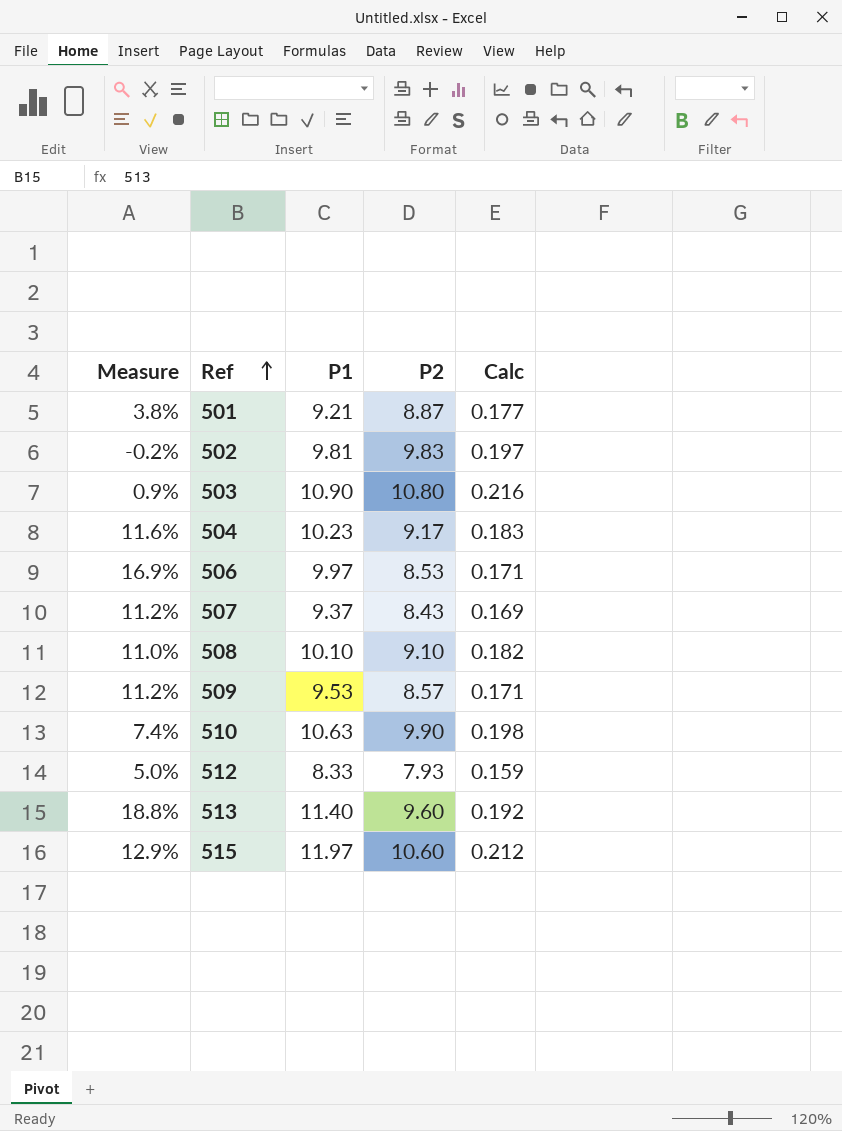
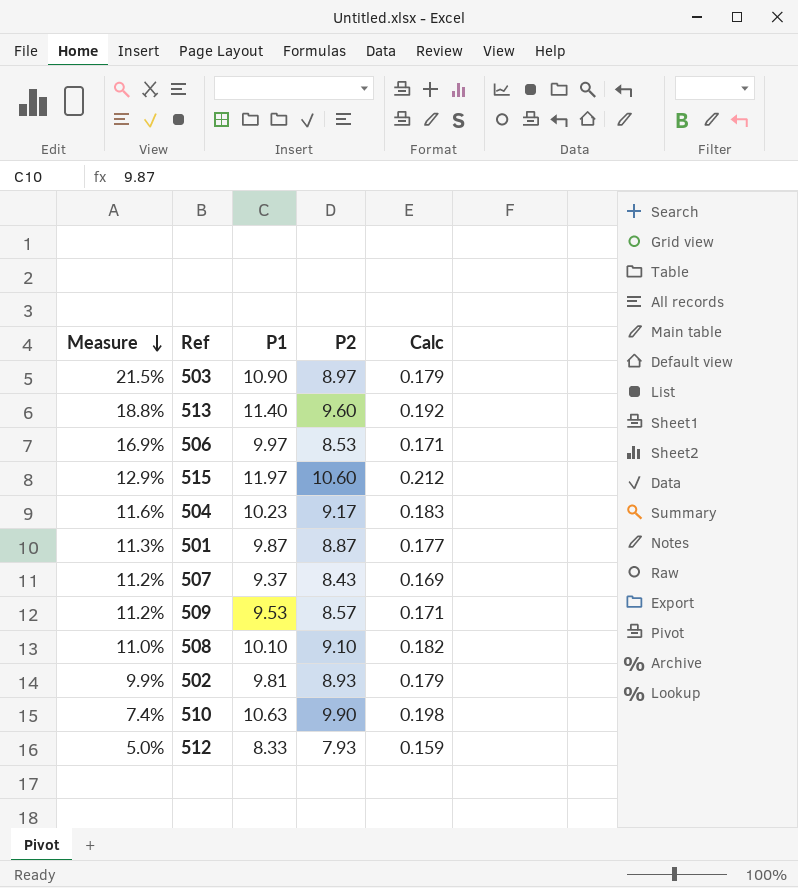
row order: Ref ascending -> Measure descending
503 | Measure: 0.9% -> 21.5%
503 | P2: 10.80 -> 8.97
503 | Calc: 0.216 -> 0.179
501 | Measure: 3.8% -> 11.3%
501 | P1: 9.21 -> 9.87
502 | Measure: -0.2% -> 9.9%
502 | P2: 9.83 -> 8.93
502 | Calc: 0.197 -> 0.179

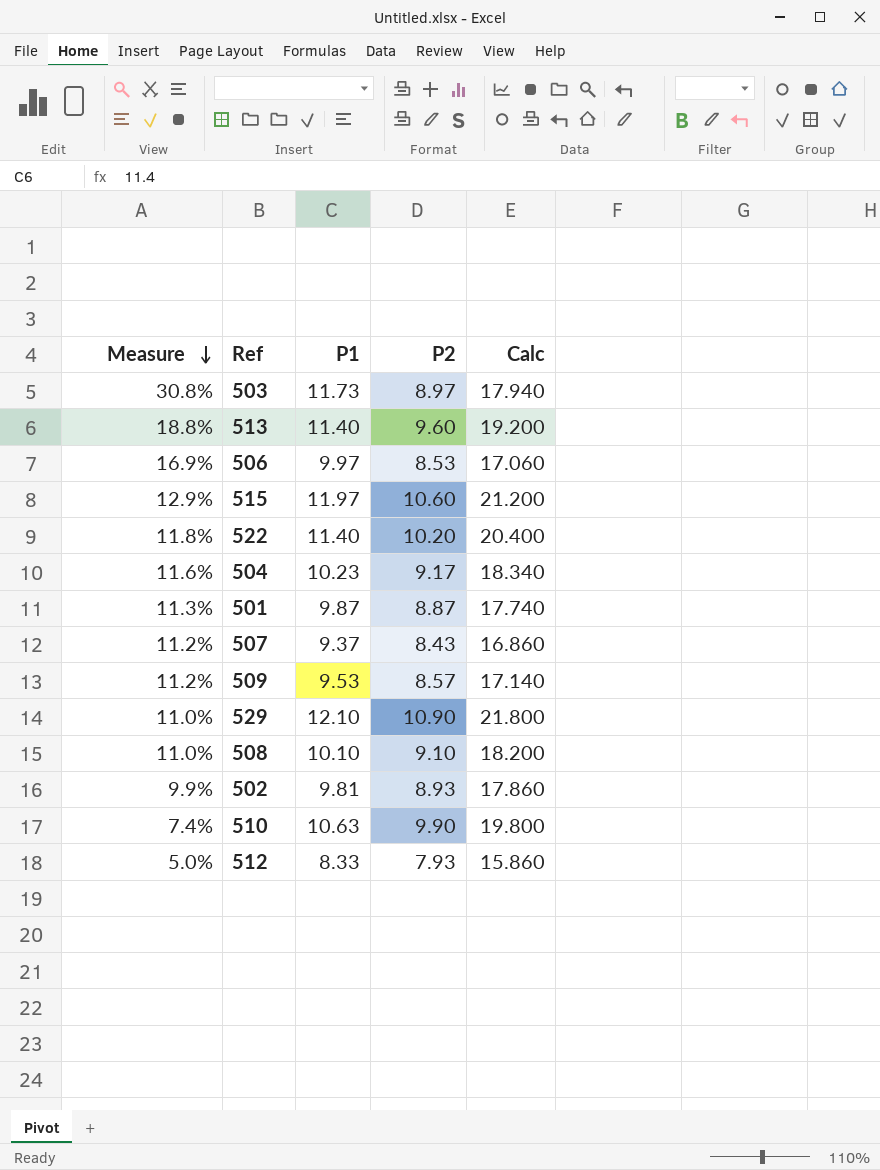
column Calc | formula: [P2] * 0.02 -> [P2] * 2
503 | Measure: 21.5% -> 30.8%
503 | P1: 10.90 -> 11.73
row 522: none -> 11.8% | 11.40 | 10.20 | 20.400
row 529: none -> 11.0% | 12.10 | 10.90 | 21.800

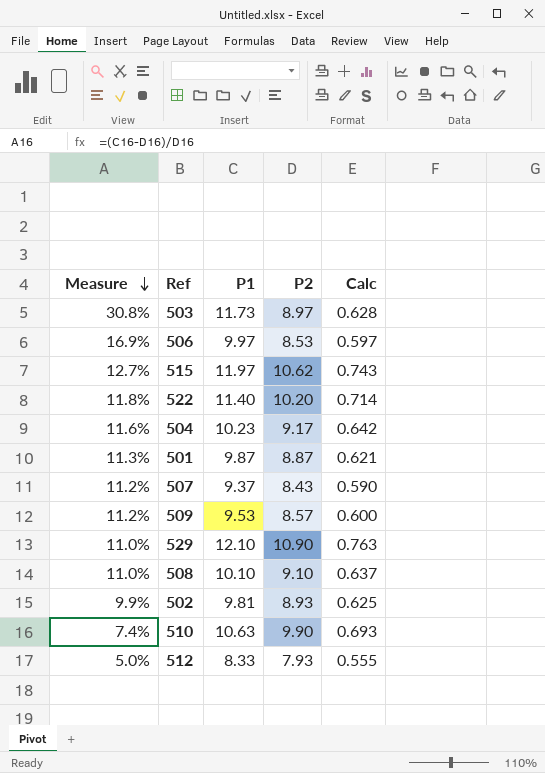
column Calc | formula: [P2] * 2 -> [P2] * 0.07
row 513: 18.8% | 11.40 | 9.60 | 19.200 -> none
515 | Measure: 12.9% -> 12.7%
515 | P2: 10.60 -> 10.62

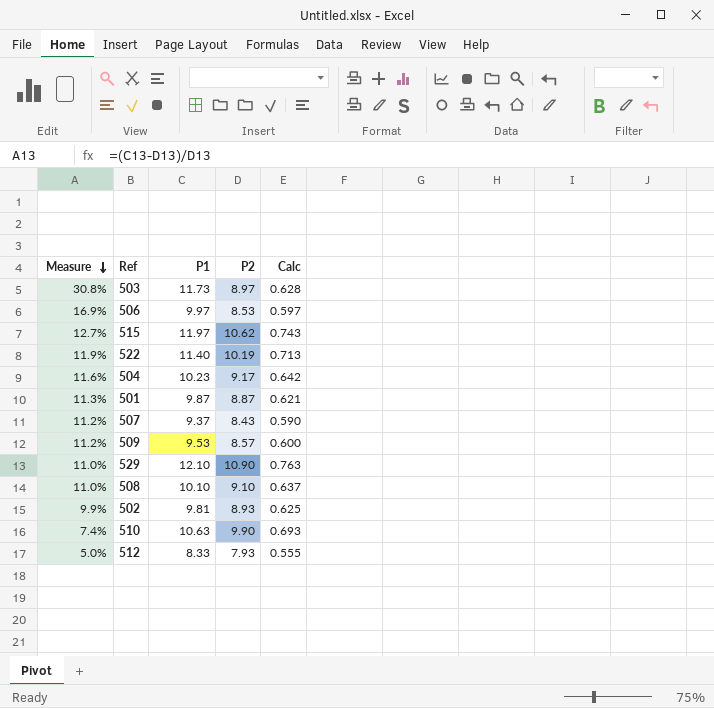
522 | Measure: 11.8% -> 11.9%
522 | P2: 10.20 -> 10.19
522 | Calc: 0.714 -> 0.713

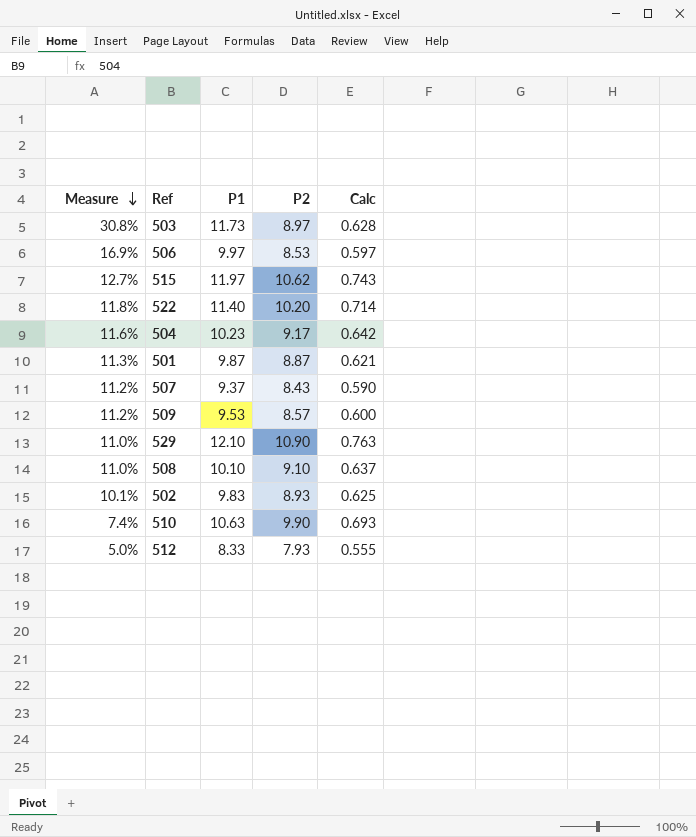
522 | Measure: 11.9% -> 11.8%
522 | P2: 10.19 -> 10.20
522 | Calc: 0.713 -> 0.714
502 | Measure: 9.9% -> 10.1%
502 | P1: 9.81 -> 9.83

